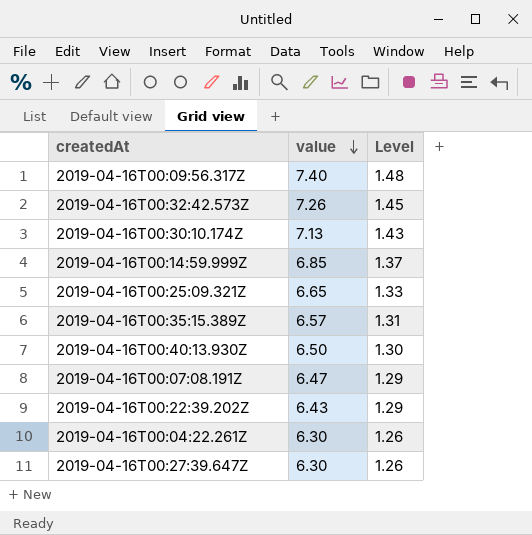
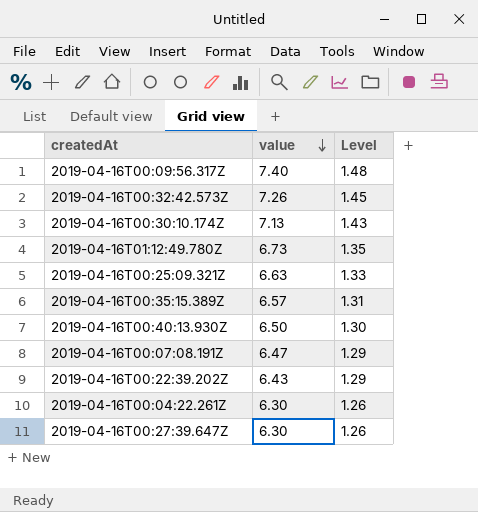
row 2019-04-16T00:14:59.999Z: 6.85 | 1.37 -> none
row 2019-04-16T01:12:49.780Z: none -> 6.73 | 1.35
2019-04-16T00:25:09.321Z | value: 6.65 -> 6.63

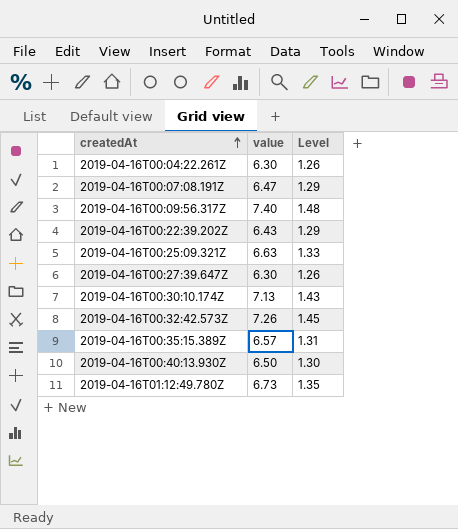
row order: value descending -> createdAt ascending

